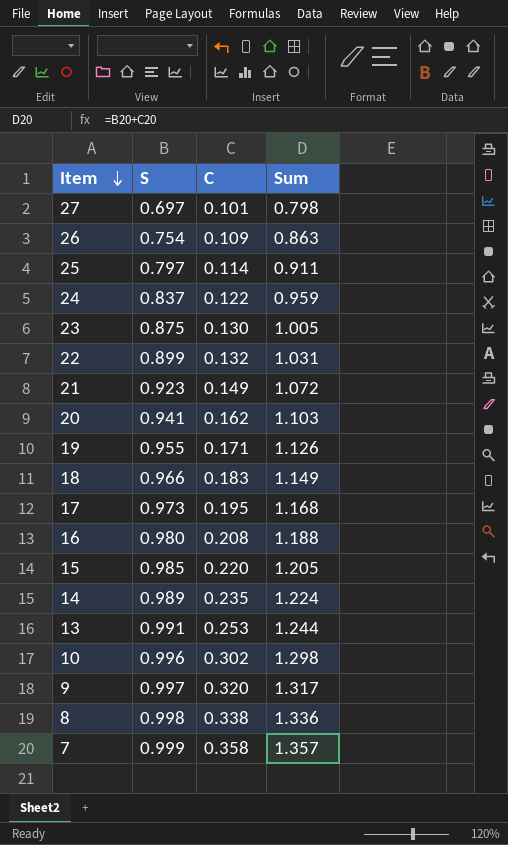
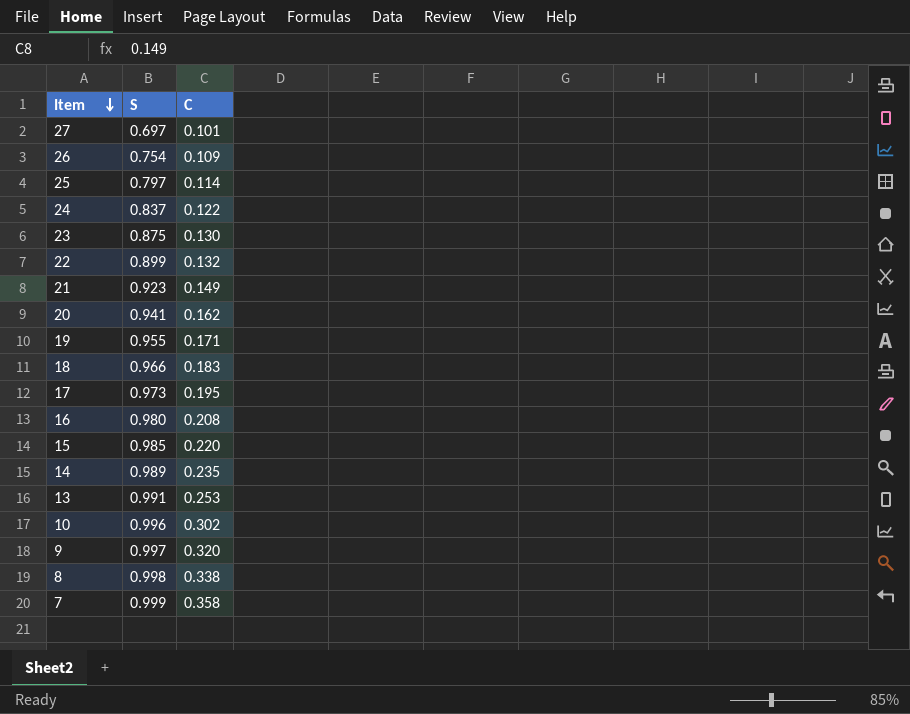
column Sum | formula: [S] + [C] -> none

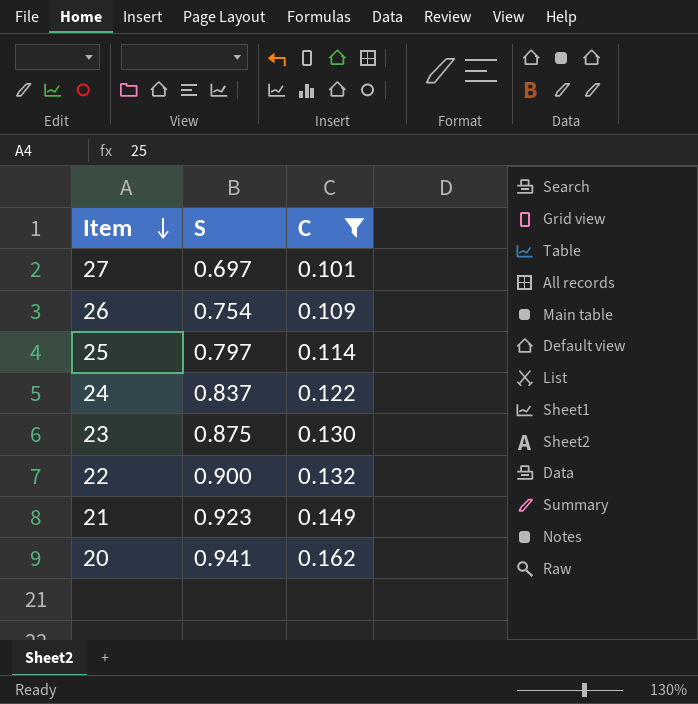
filter: none -> C <= 0.162
22 | S: 0.899 -> 0.900

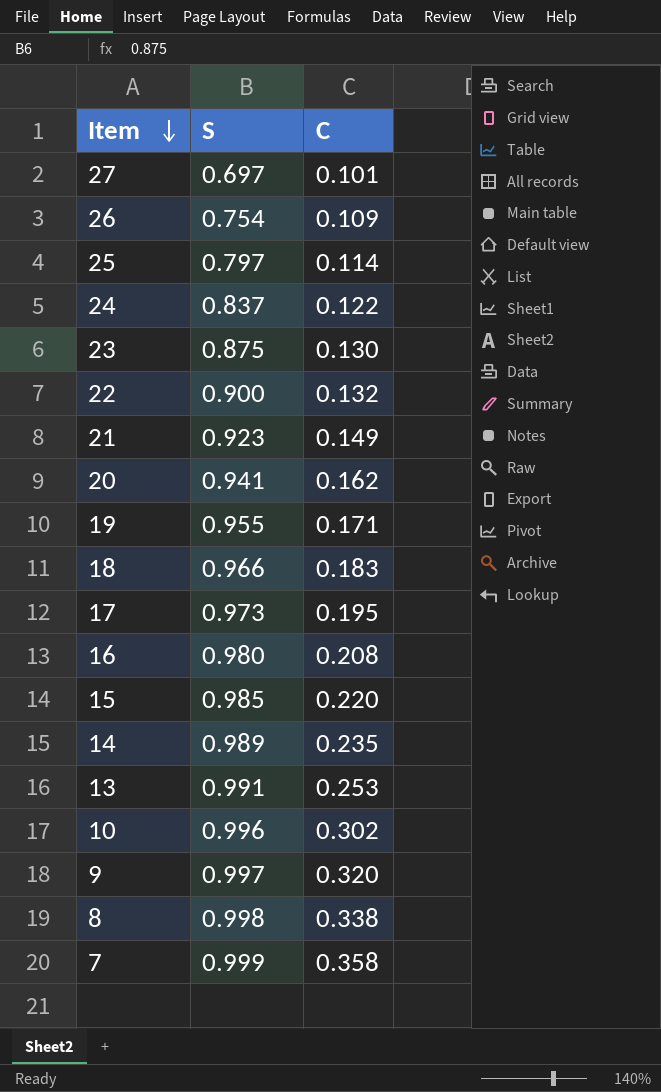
filter: C <= 0.162 -> none

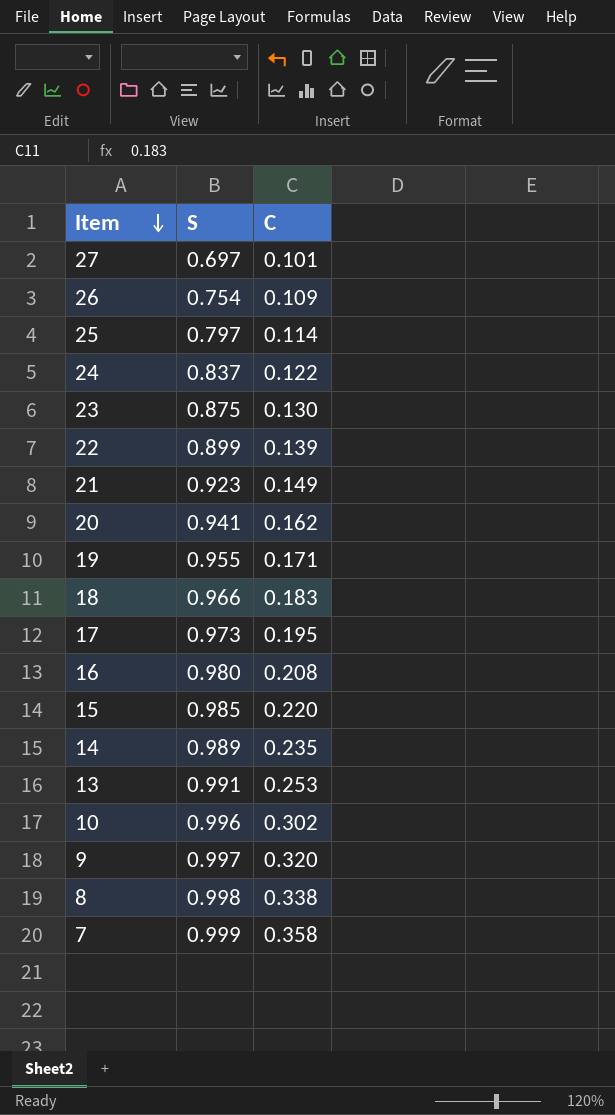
22 | S: 0.900 -> 0.899
22 | C: 0.132 -> 0.139

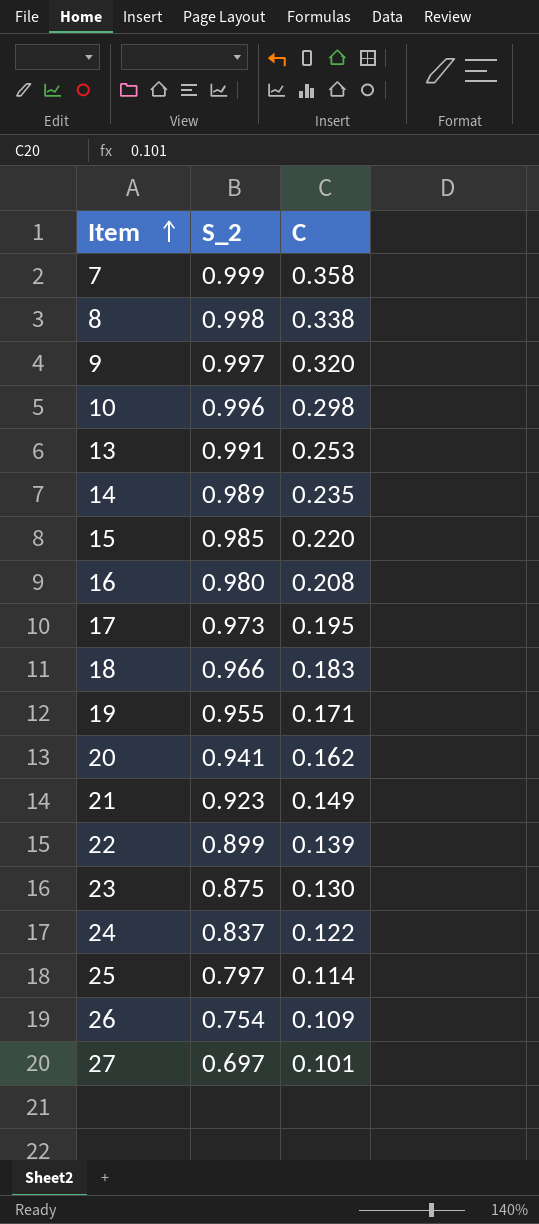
row order: Item descending -> Item ascending
column name: S -> S_2
10 | C: 0.302 -> 0.298

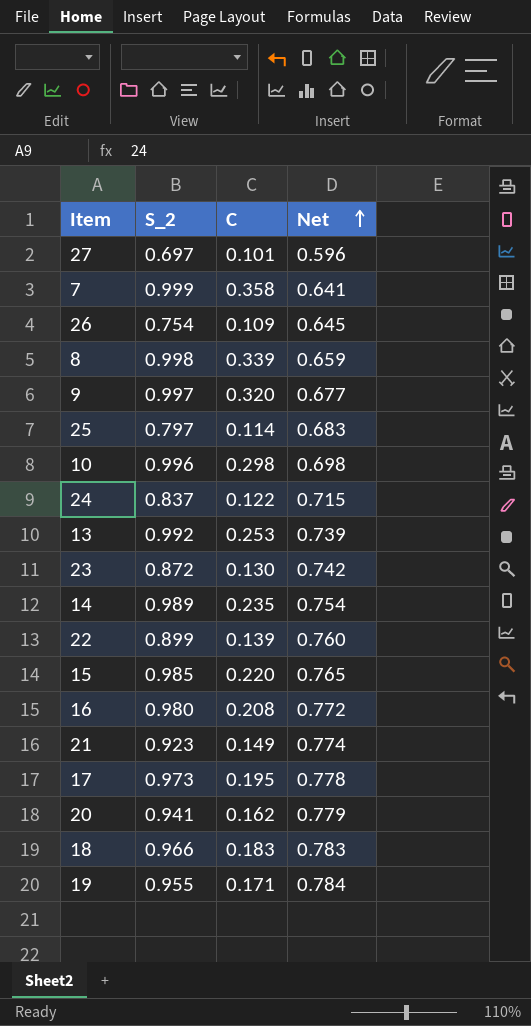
row order: Item ascending -> Net ascending
column Net | formula: none -> [S_2] - [C]
8 | C: 0.338 -> 0.339
13 | S_2: 0.991 -> 0.992
23 | S_2: 0.875 -> 0.872

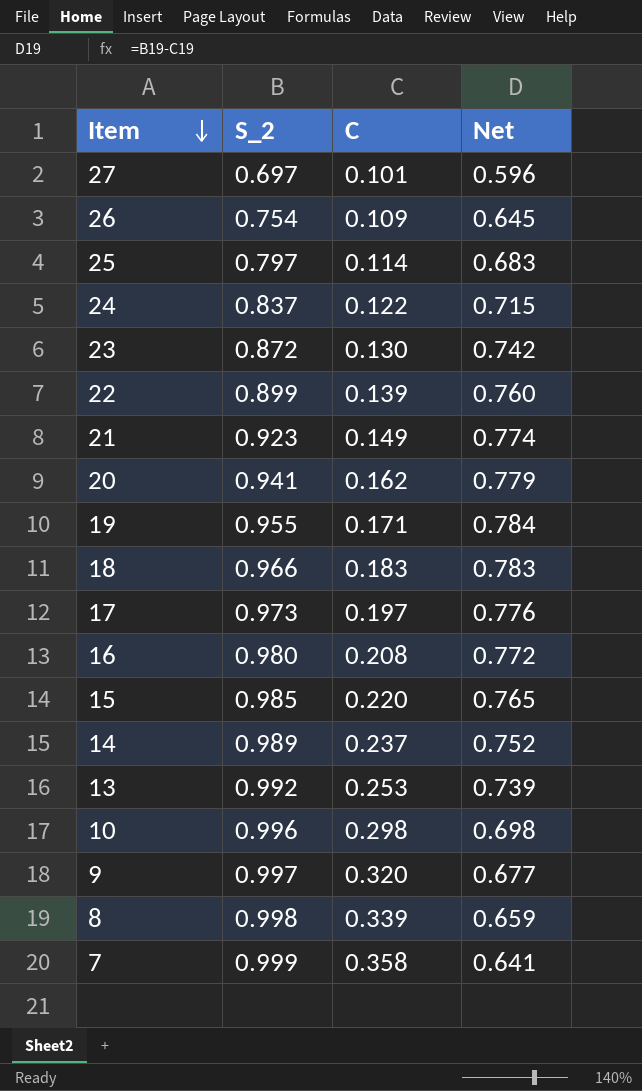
row order: Net ascending -> Item descending
17 | C: 0.195 -> 0.197
17 | Net: 0.778 -> 0.776
14 | C: 0.235 -> 0.237
14 | Net: 0.754 -> 0.752

